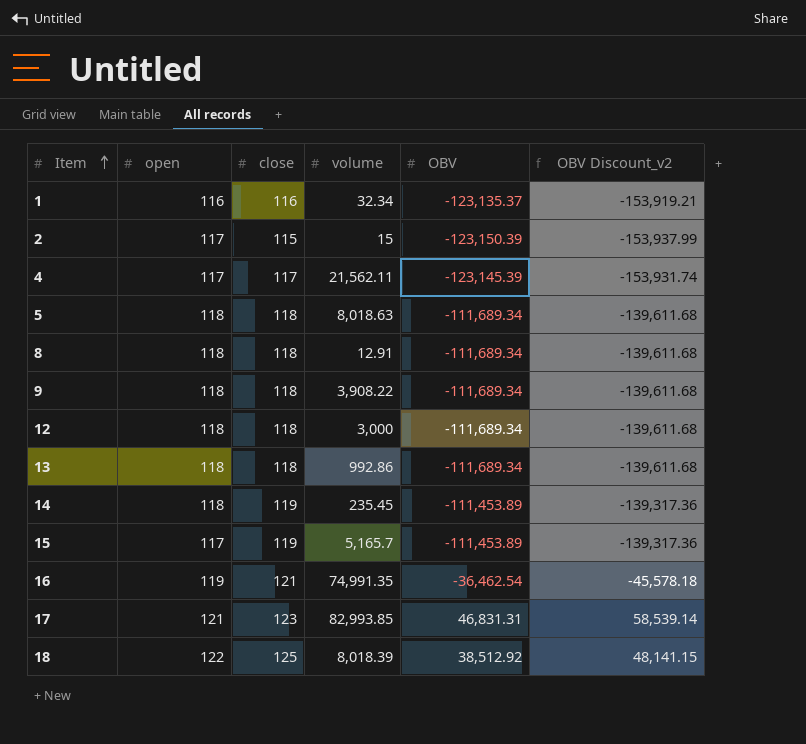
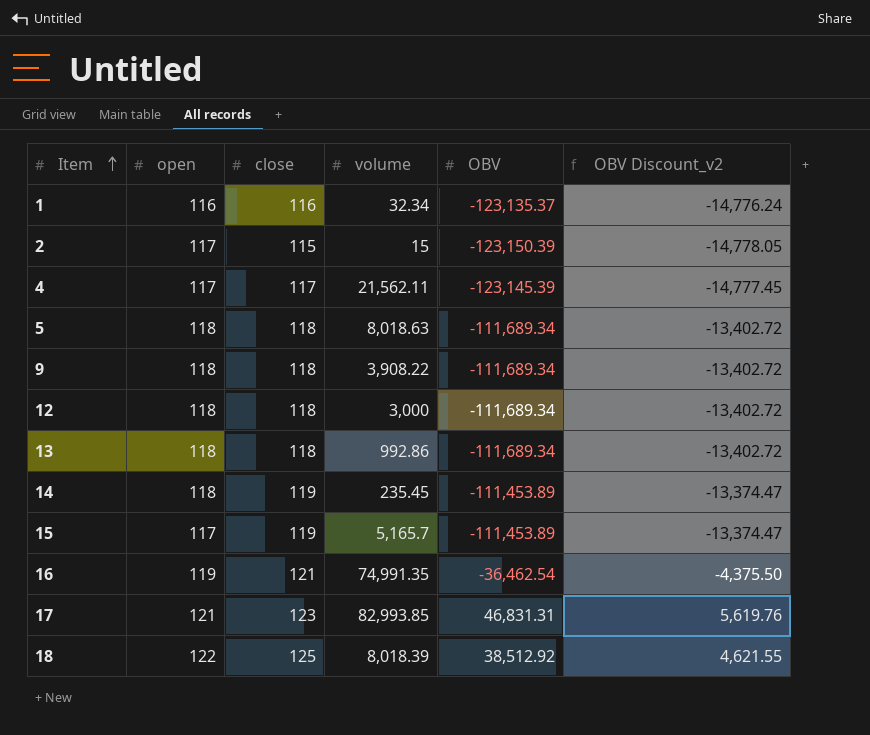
column OBV Discount_v2 | formula: [OBV] * 1.25 -> [OBV] * 0.12
row 8: 118 | 118 | 12.91 | -111,689.34 | -139,611.68 -> none

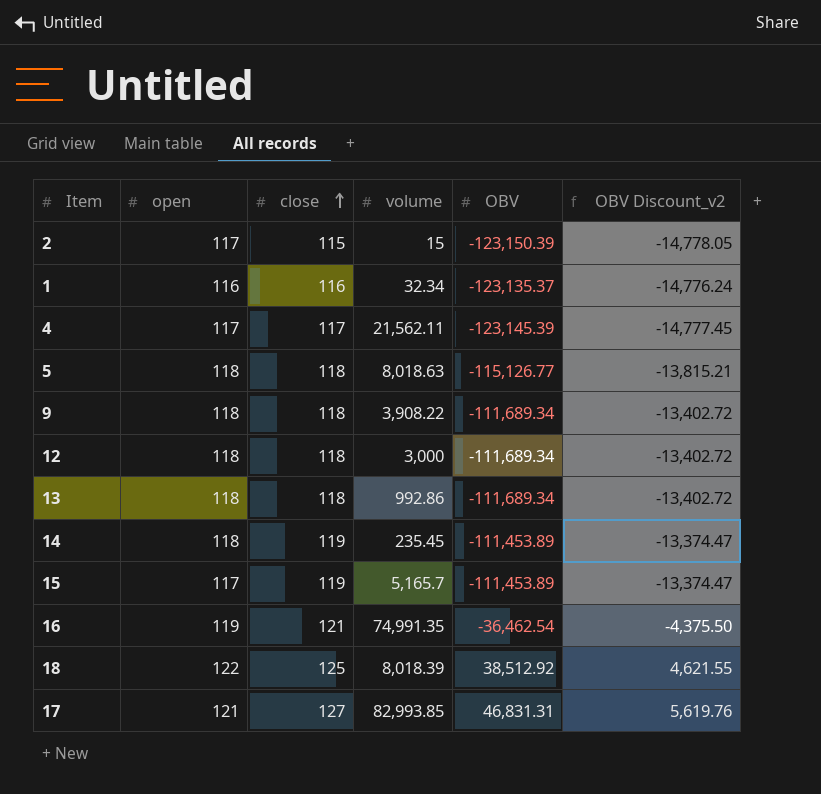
row order: Item ascending -> close ascending
5 | OBV: -111,689.34 -> -115,126.77
5 | OBV Discount_v2: -13,402.72 -> -13,815.21
17 | close: 123 -> 127

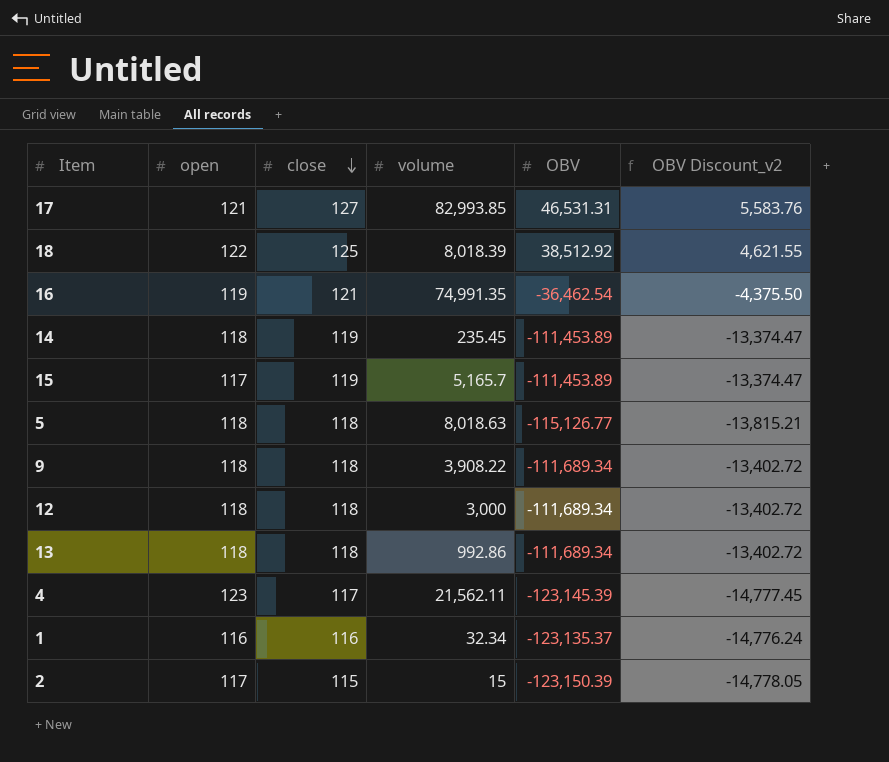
row order: close ascending -> close descending
17 | OBV: 46,831.31 -> 46,531.31
17 | OBV Discount_v2: 5,619.76 -> 5,583.76
4 | open: 117 -> 123

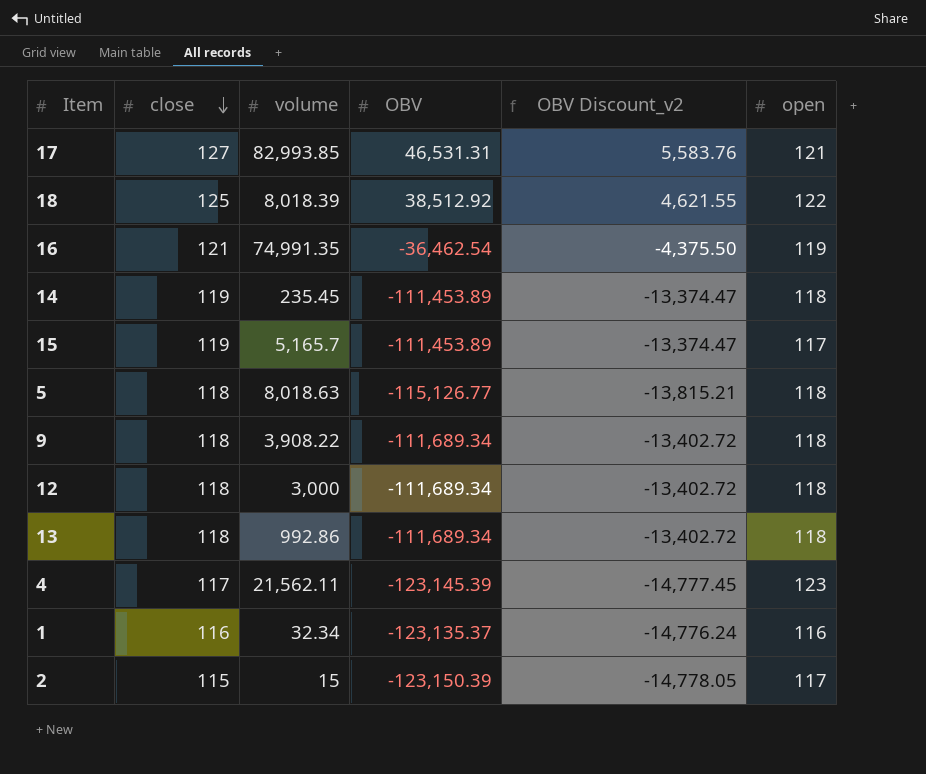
column open | position: 2 -> 6

